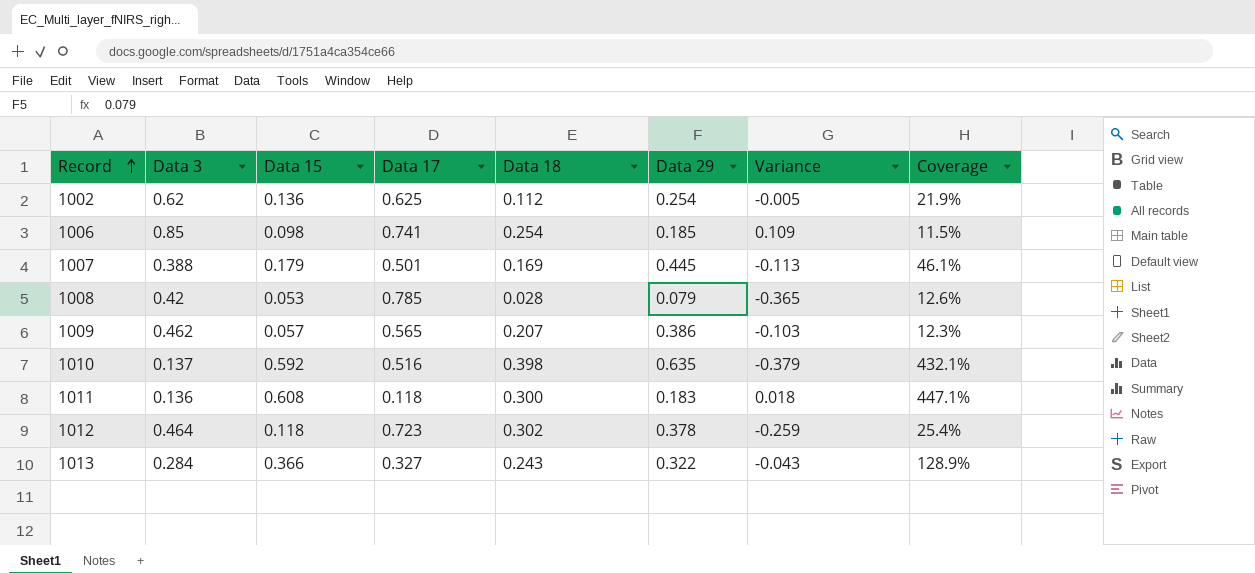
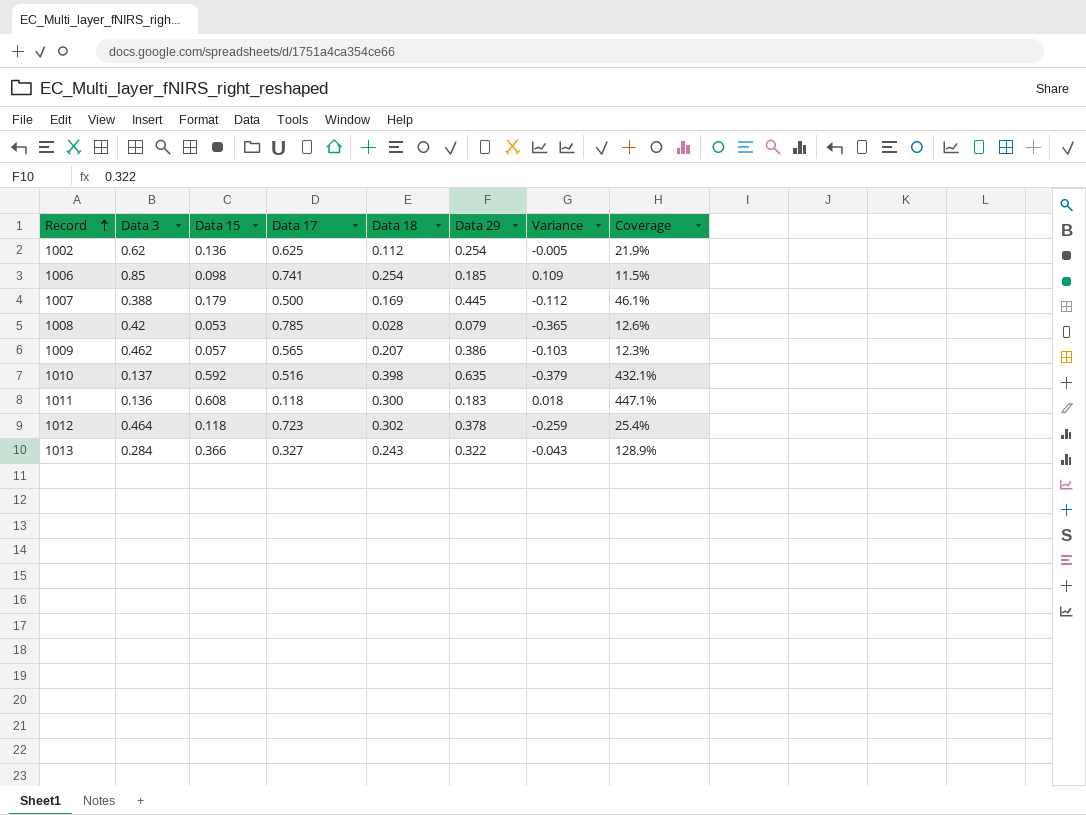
1007 | Data 17: 0.501 -> 0.500
1007 | Variance: -0.113 -> -0.112

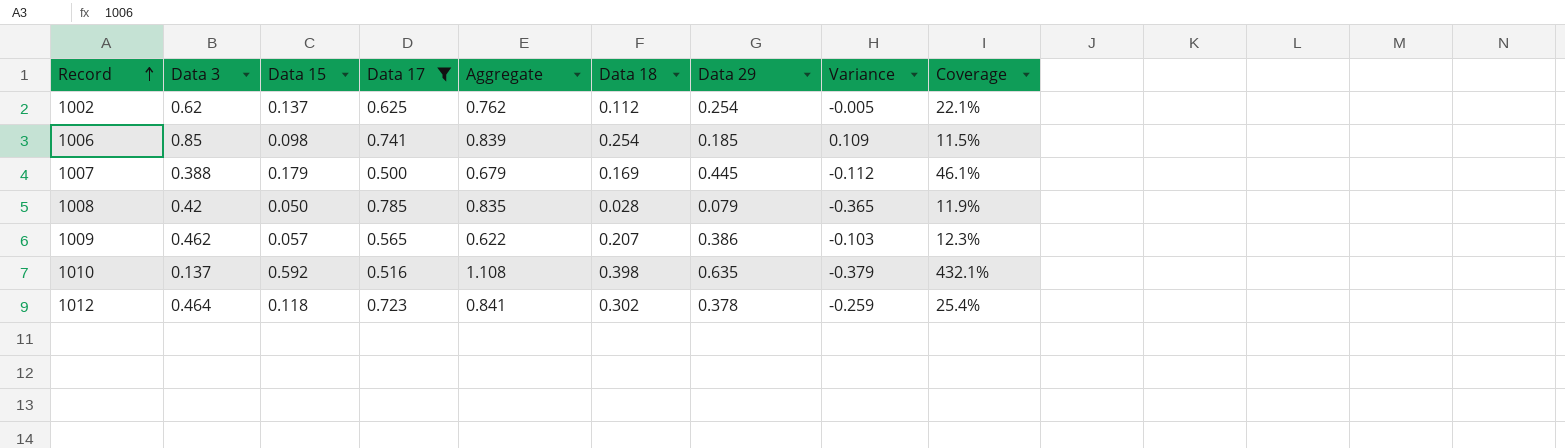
filter: none -> Data 17 >= 0.500
column Aggregate | formula: none -> [Data 15] + [Data 17]
1002 | Data 15: 0.136 -> 0.137
1002 | Coverage: 21.9% -> 22.1%
1008 | Data 15: 0.053 -> 0.050
1008 | Coverage: 12.6% -> 11.9%

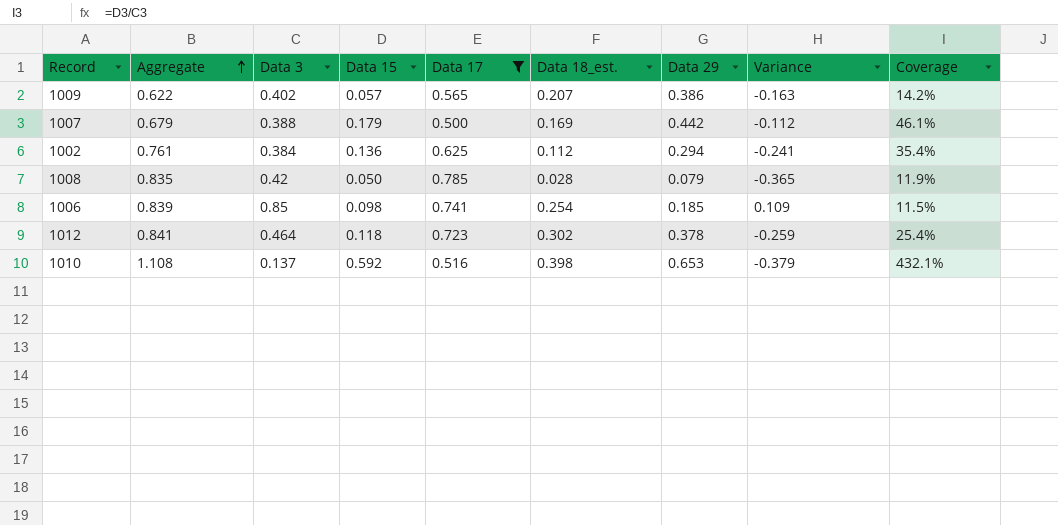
row order: Record ascending -> Aggregate ascending
column Aggregate | position: 5 -> 2
column name: Data 18 -> Data 18_est.
1009 | Data 3: 0.462 -> 0.402
1009 | Variance: -0.103 -> -0.163
1009 | Coverage: 12.3% -> 14.2%
1007 | Data 29: 0.445 -> 0.442
1002 | Aggregate: 0.762 -> 0.761
1002 | Data 3: 0.62 -> 0.384
1002 | Data 15: 0.137 -> 0.136
1002 | Data 29: 0.254 -> 0.294
1002 | Variance: -0.005 -> -0.241
1002 | Coverage: 22.1% -> 35.4%
1010 | Data 29: 0.635 -> 0.653

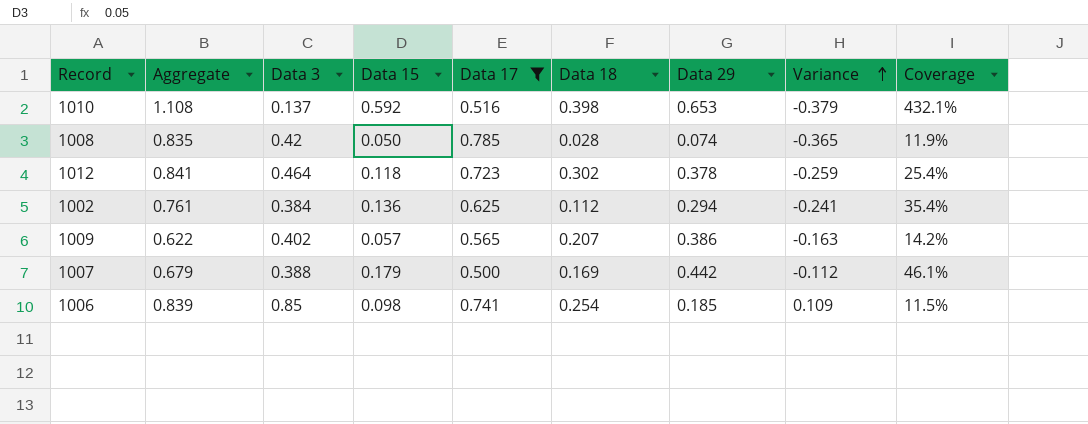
row order: Aggregate ascending -> Variance ascending
column name: Data 18_est. -> Data 18
1008 | Data 29: 0.079 -> 0.074

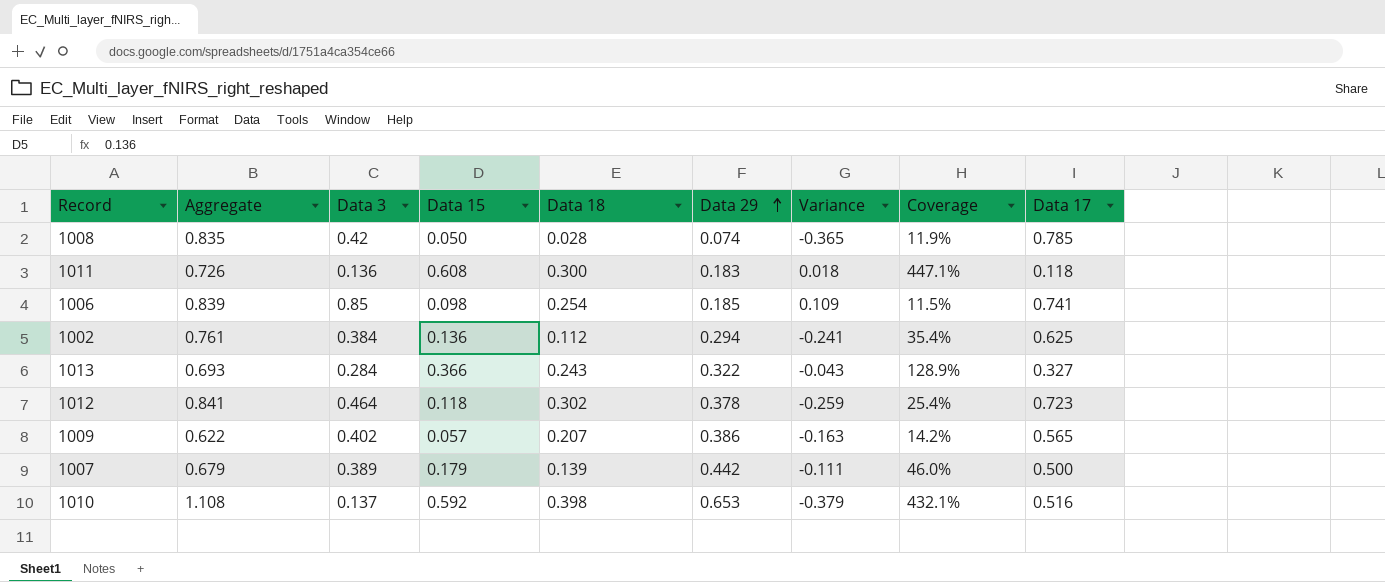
filter: Data 17 >= 0.500 -> none
row order: Variance ascending -> Data 29 ascending
column Data 17 | position: 5 -> 9
1007 | Data 3: 0.388 -> 0.389
1007 | Data 18: 0.169 -> 0.139
1007 | Variance: -0.112 -> -0.111
1007 | Coverage: 46.1% -> 46.0%

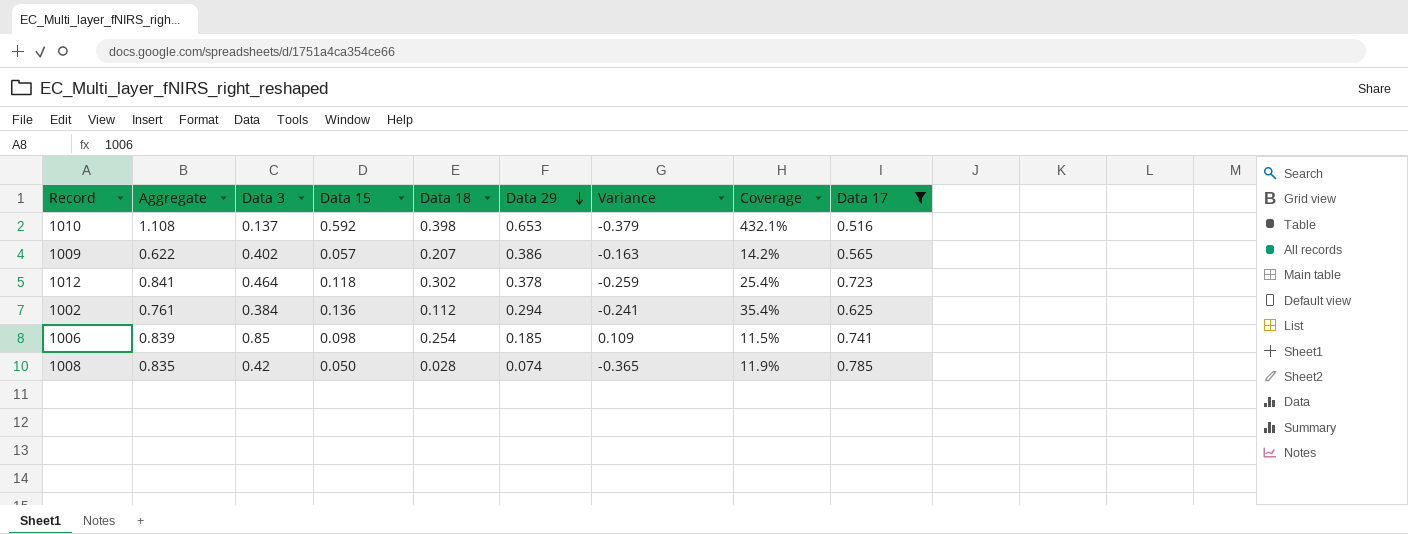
filter: none -> Data 17 >= 0.516
row order: Data 29 ascending -> Data 29 descending

